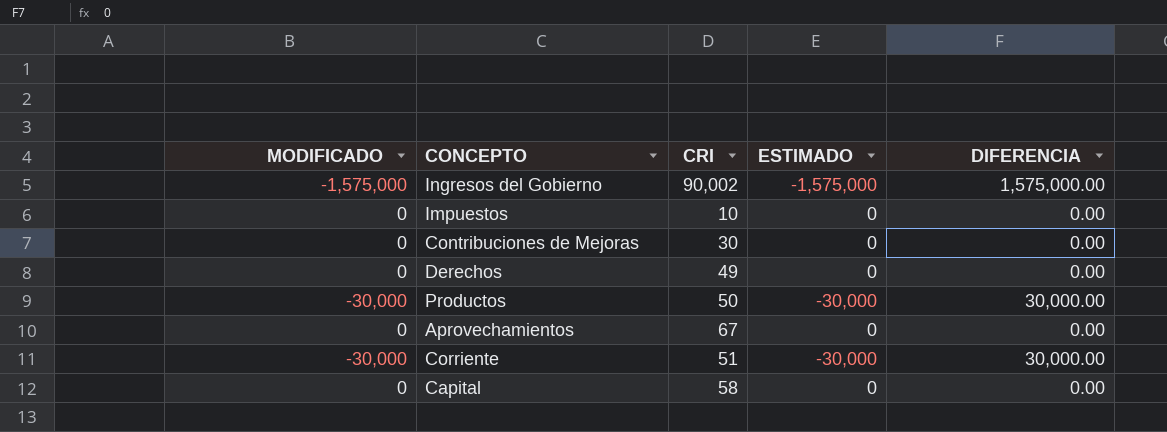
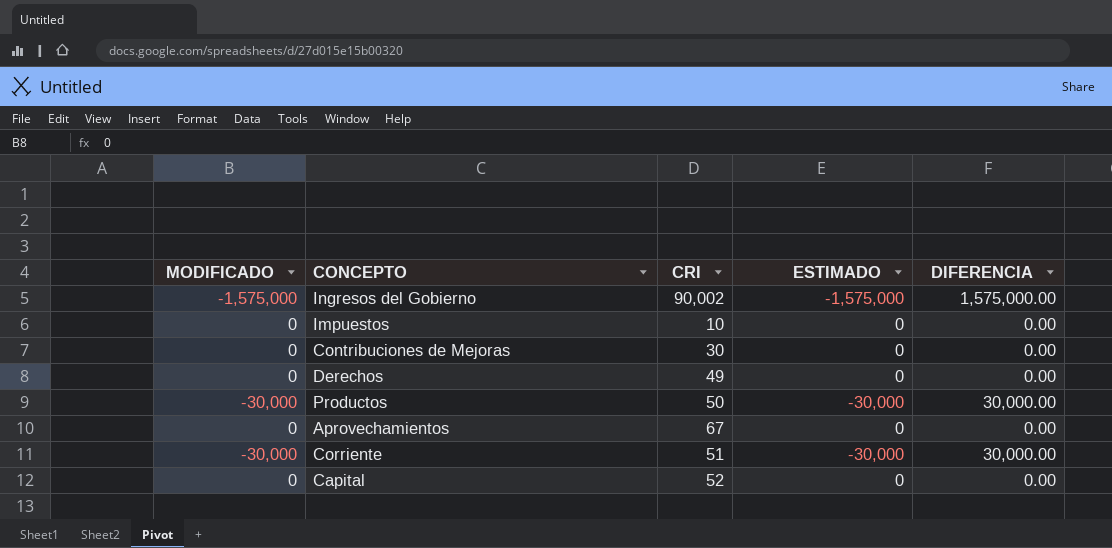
Capital | CRI: 58 -> 52

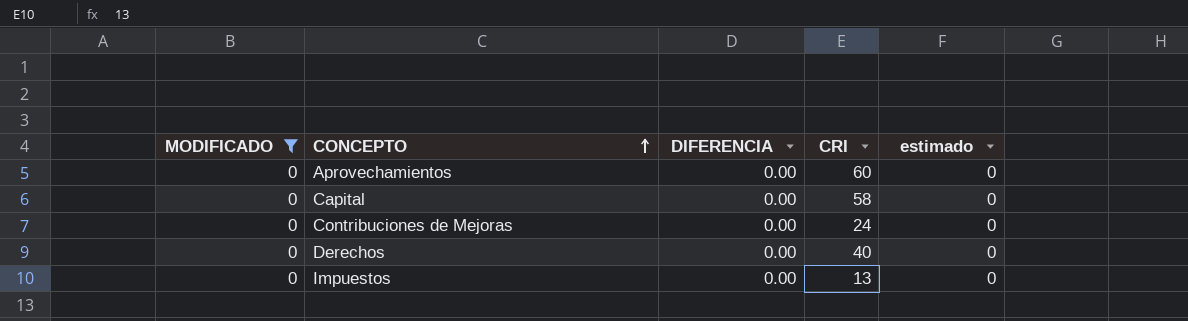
filter: none -> MODIFICADO = 0
row order: none -> CONCEPTO ascending
column DIFERENCIA | position: 5 -> 3
column name: ESTIMADO -> estimado
Aprovechamientos | CRI: 67 -> 60
Capital | CRI: 52 -> 58
Contribuciones de Mejoras | CRI: 30 -> 24
Derechos | CRI: 49 -> 40
Impuestos | CRI: 10 -> 13

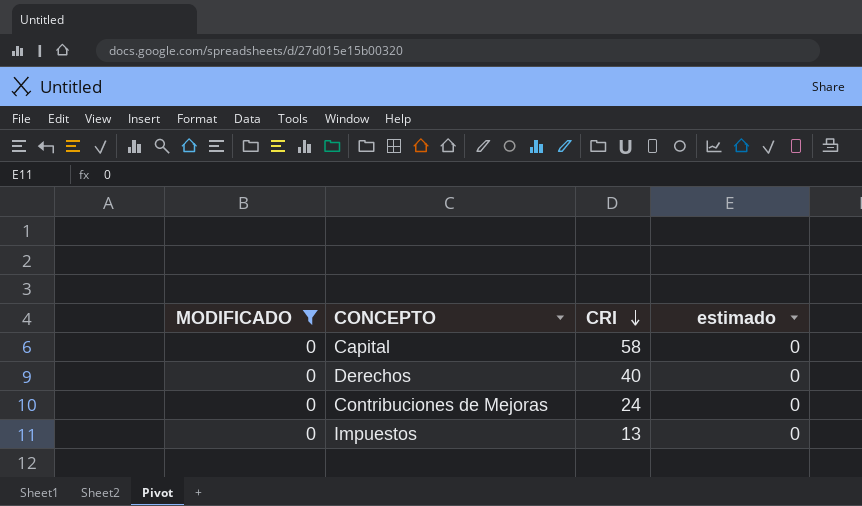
row order: CONCEPTO ascending -> CRI descending
column DIFERENCIA | position: 3 -> none
row Aprovechamientos: 0 | 0.00 | 60 | 0 -> none

